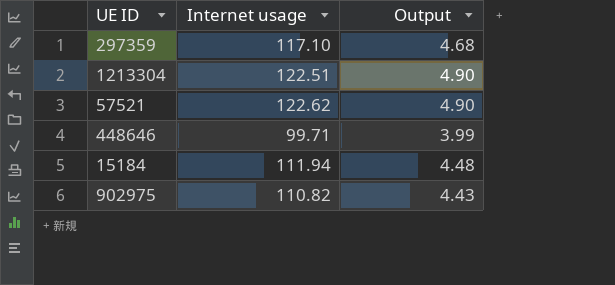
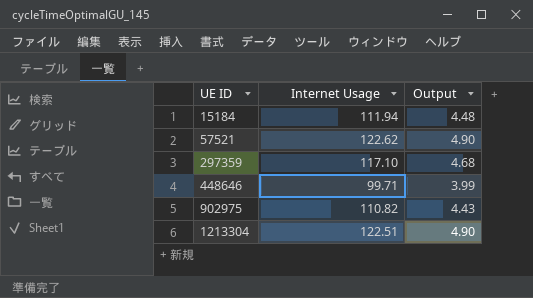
row order: none -> UE ID ascending
column name: Internet usage -> Internet Usage

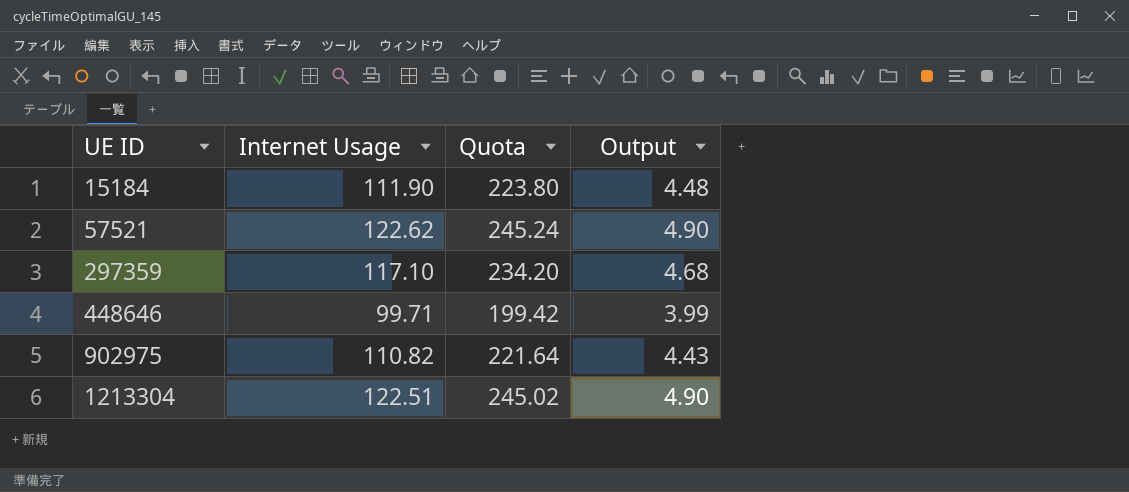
column Quota | formula: none -> [Internet Usage] * 2
15184 | Internet Usage: 111.94 -> 111.90

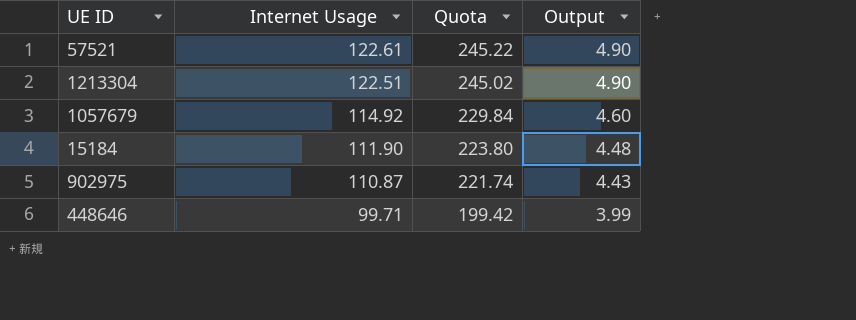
row order: UE ID ascending -> Internet Usage descending
row 297359: 117.10 | 234.20 | 4.68 -> none
57521 | Internet Usage: 122.62 -> 122.61
57521 | Quota: 245.24 -> 245.22
row 1057679: none -> 114.92 | 229.84 | 4.60
902975 | Internet Usage: 110.82 -> 110.87
902975 | Quota: 221.64 -> 221.74

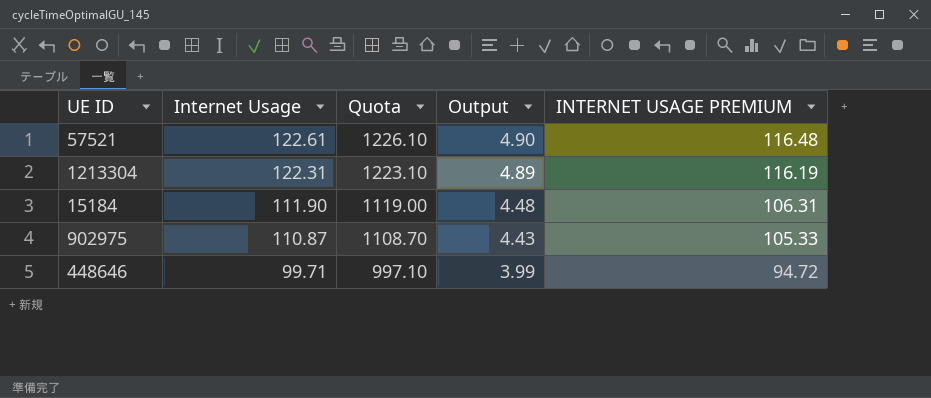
column Quota | formula: [Internet Usage] * 2 -> [Internet Usage] * 10
column INTERNET USAGE PREMIUM | formula: none -> [Internet Usage] * 0.95
row 1057679: 114.92 | 229.84 | 4.60 -> none
1213304 | Internet Usage: 122.51 -> 122.31
1213304 | Output: 4.90 -> 4.89

